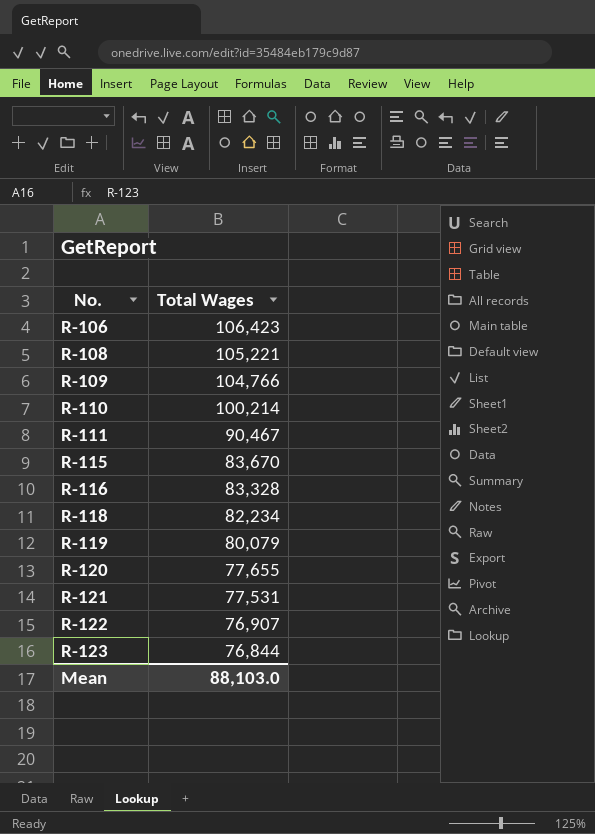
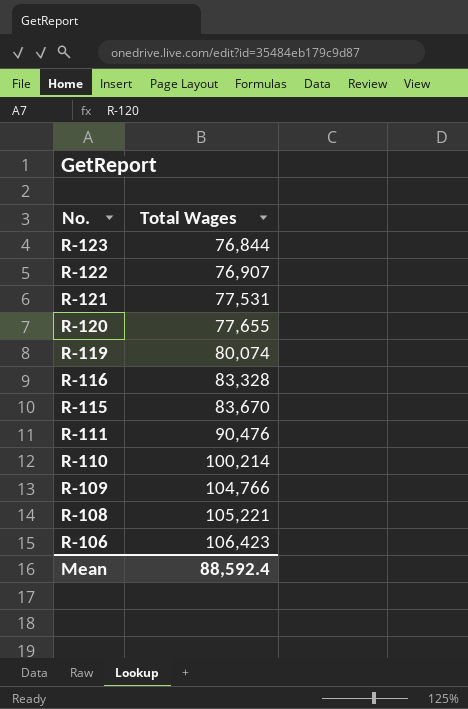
row order: No. ascending -> No. descending
row R-118: 82,234 -> none
R-119 | Total Wages: 80,079 -> 80,074
R-111 | Total Wages: 90,467 -> 90,476
Mean | Total Wages: 88,103.0 -> 88,592.4

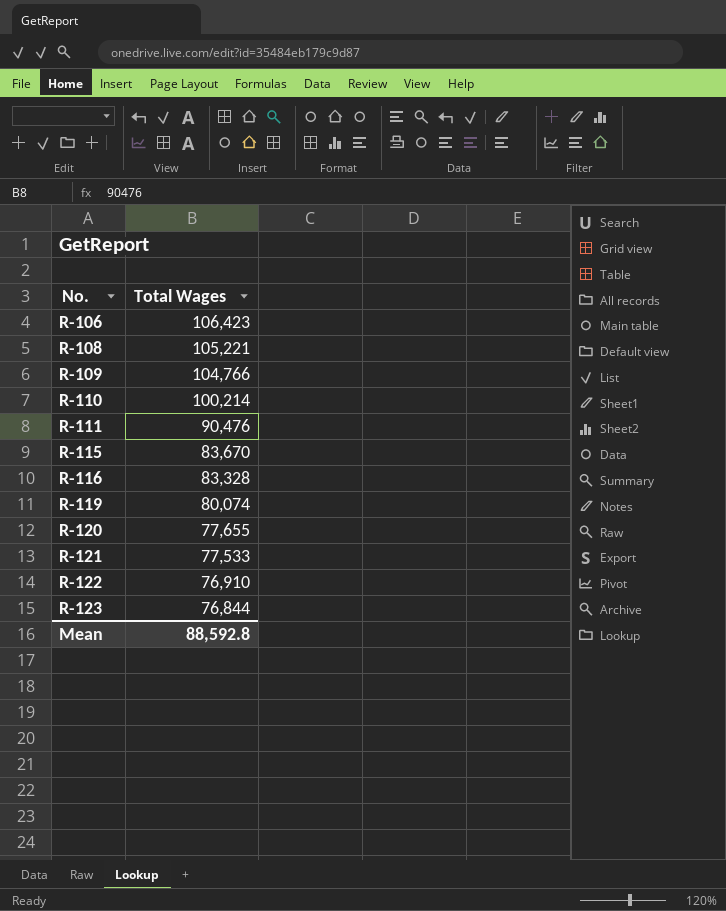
row order: No. descending -> No. ascending
R-121 | Total Wages: 77,531 -> 77,533
R-122 | Total Wages: 76,907 -> 76,910
Mean | Total Wages: 88,592.4 -> 88,592.8

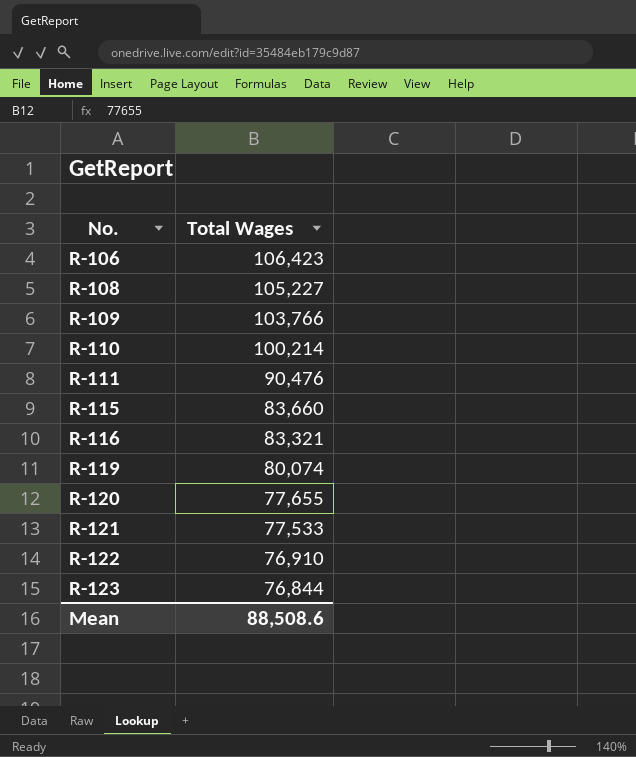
R-108 | Total Wages: 105,221 -> 105,227
R-109 | Total Wages: 104,766 -> 103,766
R-115 | Total Wages: 83,670 -> 83,660
R-116 | Total Wages: 83,328 -> 83,321
Mean | Total Wages: 88,592.8 -> 88,508.6

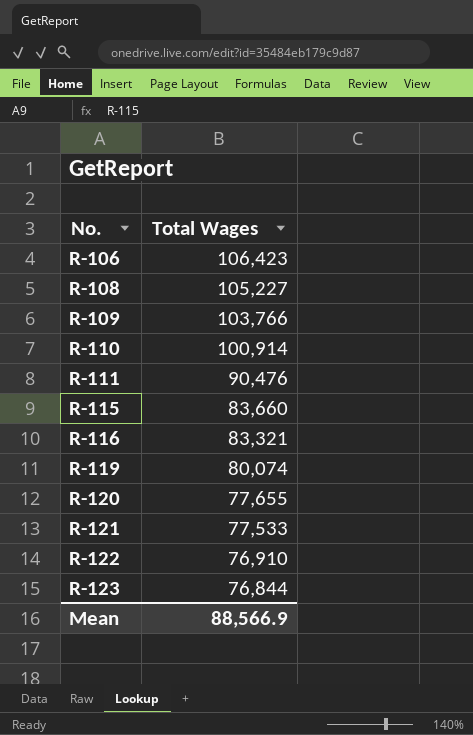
R-110 | Total Wages: 100,214 -> 100,914
Mean | Total Wages: 88,508.6 -> 88,566.9

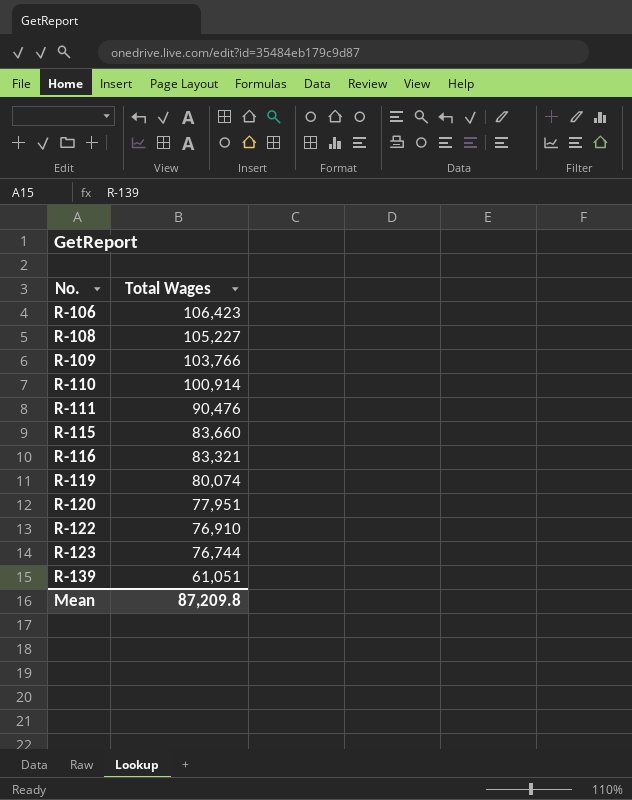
row R-121: 77,533 -> none
R-120 | Total Wages: 77,655 -> 77,951
R-123 | Total Wages: 76,844 -> 76,744
row R-139: none -> 61,051
Mean | Total Wages: 88,566.9 -> 87,209.8

